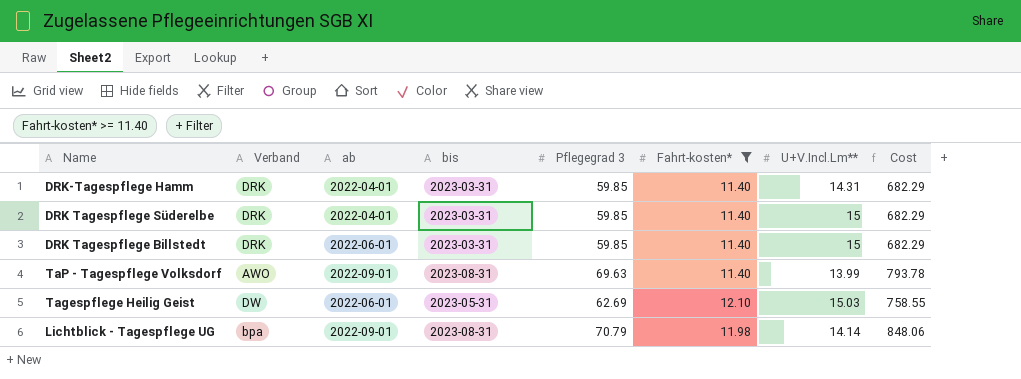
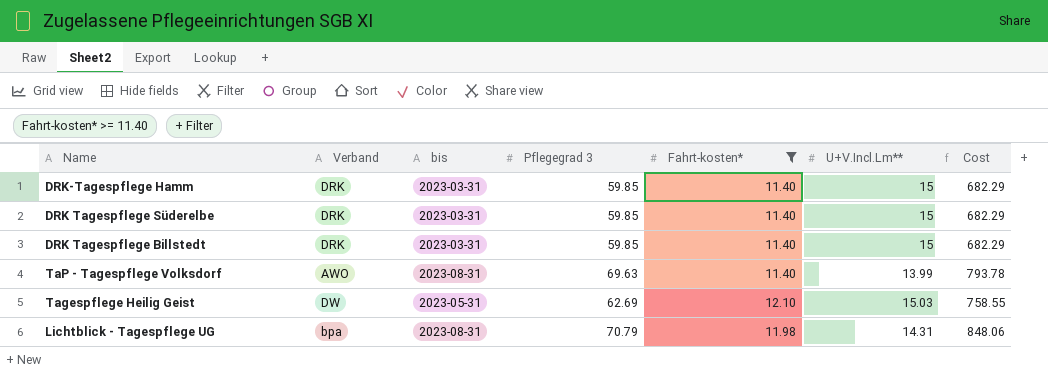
column ab | position: 3 -> none
DRK-Tagespflege Hamm | U+V.Incl.Lm**: 14.31 -> 15
Lichtblick - Tagespflege UG | U+V.Incl.Lm**: 14.14 -> 14.31

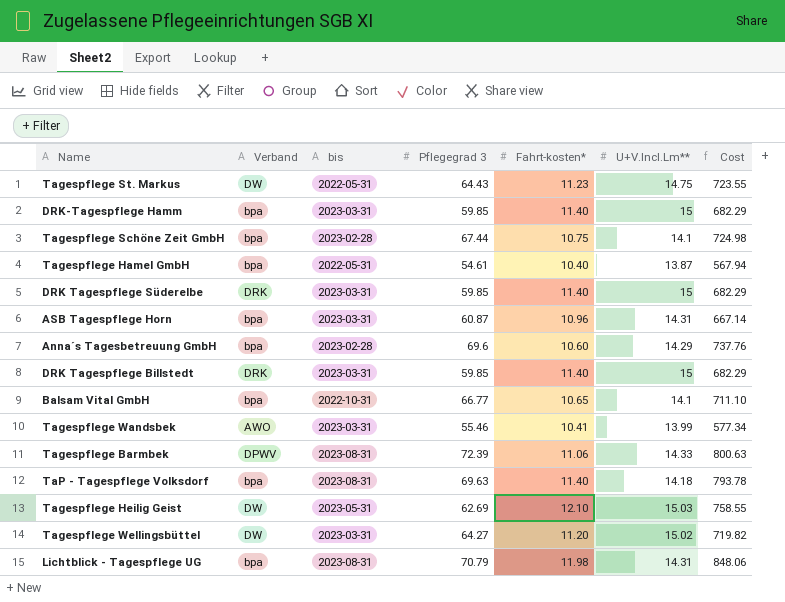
filter: Fahrt-kosten* >= 11.40 -> none
DRK-Tagespflege Hamm | Verband: DRK -> bpa
TaP - Tagespflege Volksdorf | Verband: AWO -> bpa
TaP - Tagespflege Volksdorf | U+V.Incl.Lm**: 13.99 -> 14.18

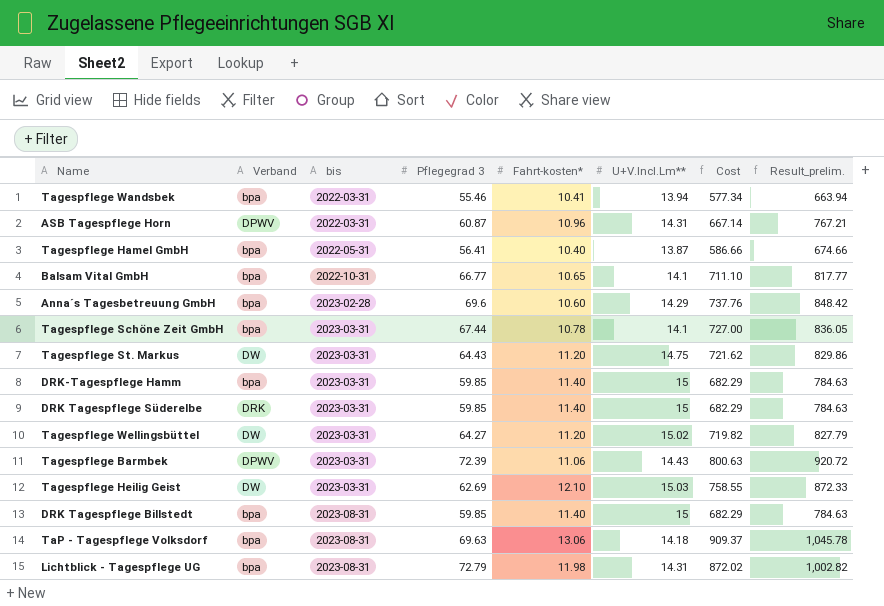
row order: none -> bis ascending
column Result_prelim. | formula: none -> [Cost] * 1.15
Tagespflege Wandsbek | Verband: AWO -> bpa
Tagespflege Wandsbek | bis: 2023-03-31 -> 2022-03-31
Tagespflege Wandsbek | U+V.Incl.Lm**: 13.99 -> 13.94
ASB Tagespflege Horn | Verband: bpa -> DPWV
ASB Tagespflege Horn | bis: 2023-03-31 -> 2022-03-31
Tagespflege Hamel GmbH | Pflegegrad 3: 54.61 -> 56.41
Tagespflege Hamel GmbH | Cost: 567.94 -> 586.66
Tagespflege Schöne Zeit GmbH | bis: 2023-02-28 -> 2023-03-31
Tagespflege Schöne Zeit GmbH | Fahrt-kosten*: 10.75 -> 10.78
Tagespflege Schöne Zeit GmbH | Cost: 724.98 -> 727.00
Tagespflege St. Markus | bis: 2022-05-31 -> 2023-03-31
Tagespflege St. Markus | Fahrt-kosten*: 11.23 -> 11.20
Tagespflege St. Markus | Cost: 723.55 -> 721.62
Tagespflege Barmbek | bis: 2023-08-31 -> 2023-03-31
Tagespflege Barmbek | U+V.Incl.Lm**: 14.33 -> 14.43
Tagespflege Heilig Geist | bis: 2023-05-31 -> 2023-03-31
DRK Tagespflege Billstedt | Verband: DRK -> bpa
DRK Tagespflege Billstedt | bis: 2023-03-31 -> 2023-08-31
TaP - Tagespflege Volksdorf | Fahrt-kosten*: 11.40 -> 13.06
TaP - Tagespflege Volksdorf | Cost: 793.78 -> 909.37
Lichtblick - Tagespflege UG | Pflegegrad 3: 70.79 -> 72.79
Lichtblick - Tagespflege UG | Cost: 848.06 -> 872.02

